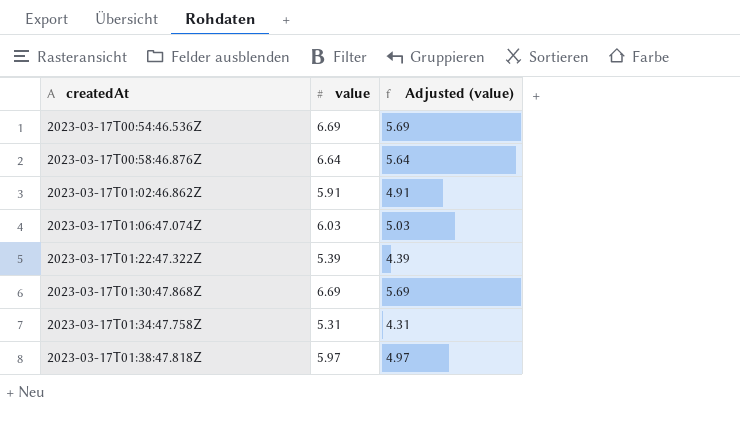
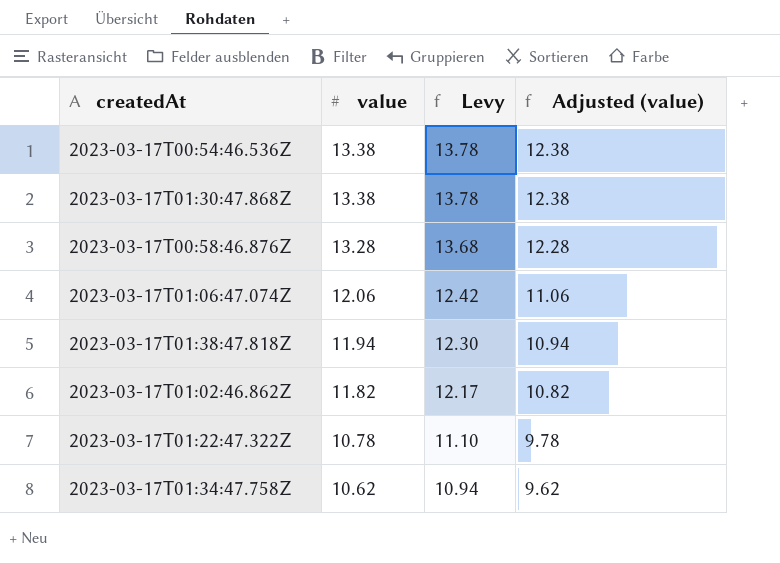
row order: createdAt ascending -> value descending
column Levy | formula: none -> [value] * 1.03
2023-03-17T00:54:46.536Z | value: 6.69 -> 13.38
2023-03-17T00:54:46.536Z | Adjusted (value): 5.69 -> 12.38
2023-03-17T01:30:47.868Z | value: 6.69 -> 13.38
2023-03-17T01:30:47.868Z | Adjusted (value): 5.69 -> 12.38
2023-03-17T00:58:46.876Z | value: 6.64 -> 13.28
2023-03-17T00:58:46.876Z | Adjusted (value): 5.64 -> 12.28
2023-03-17T01:06:47.074Z | value: 6.03 -> 12.06
2023-03-17T01:06:47.074Z | Adjusted (value): 5.03 -> 11.06
2023-03-17T01:38:47.818Z | value: 5.97 -> 11.94
2023-03-17T01:38:47.818Z | Adjusted (value): 4.97 -> 10.94
2023-03-17T01:02:46.862Z | value: 5.91 -> 11.82
2023-03-17T01:02:46.862Z | Adjusted (value): 4.91 -> 10.82
2023-03-17T01:22:47.322Z | value: 5.39 -> 10.78
2023-03-17T01:22:47.322Z | Adjusted (value): 4.39 -> 9.78
2023-03-17T01:34:47.758Z | value: 5.31 -> 10.62
2023-03-17T01:34:47.758Z | Adjusted (value): 4.31 -> 9.62

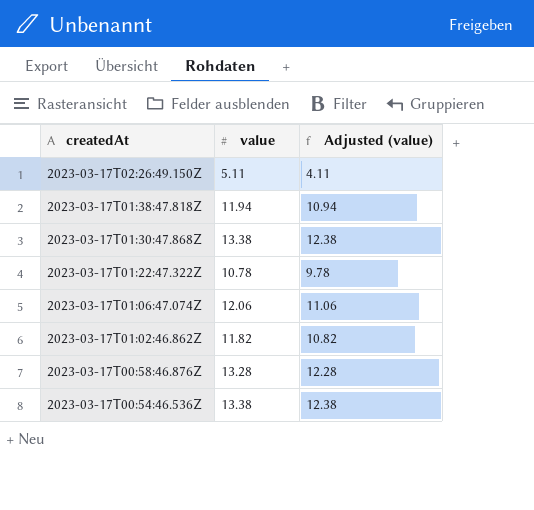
row order: value descending -> createdAt descending
column Levy | formula: [value] * 1.03 -> none
row 2023-03-17T01:34:47.758Z: 10.62 | 10.94 | 9.62 -> none
row 2023-03-17T02:26:49.150Z: none -> 5.11 | 4.11

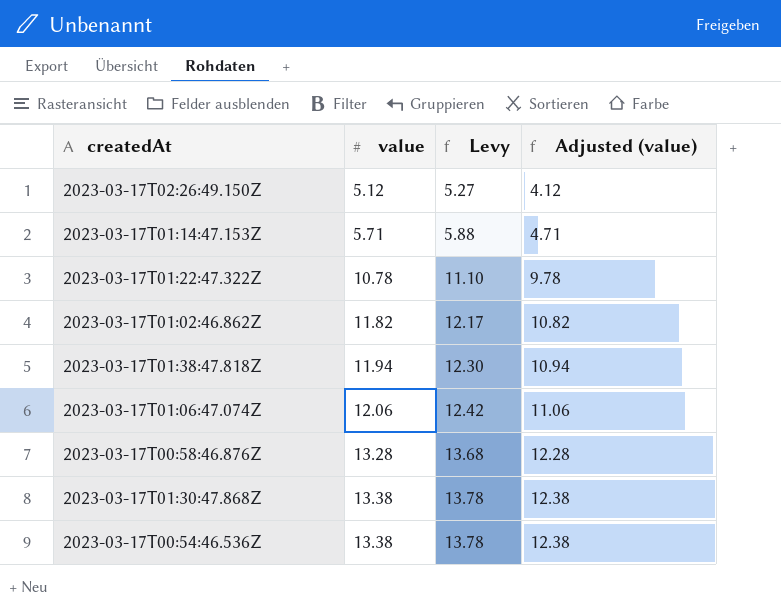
row order: createdAt descending -> value ascending
column Levy | formula: none -> [value] * 1.03
2023-03-17T02:26:49.150Z | value: 5.11 -> 5.12
2023-03-17T02:26:49.150Z | Adjusted (value): 4.11 -> 4.12
row 2023-03-17T01:14:47.153Z: none -> 5.71 | 5.88 | 4.71

